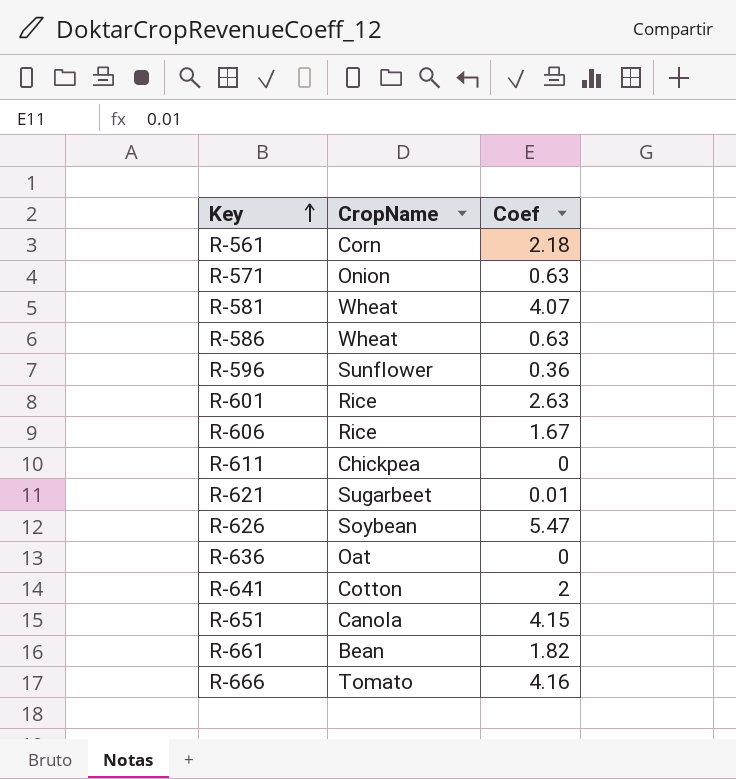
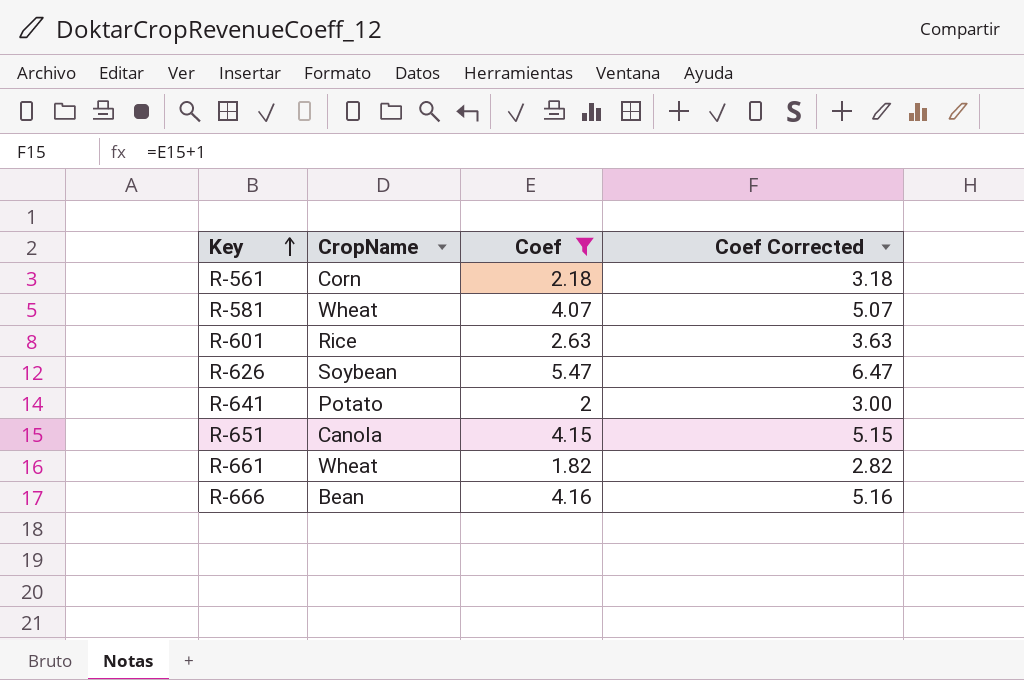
filter: none -> Coef >= 1.82
column Coef Corrected | formula: none -> [Coef] + 1
R-641 | CropName: Cotton -> Potato
R-661 | CropName: Bean -> Wheat
R-666 | CropName: Tomato -> Bean

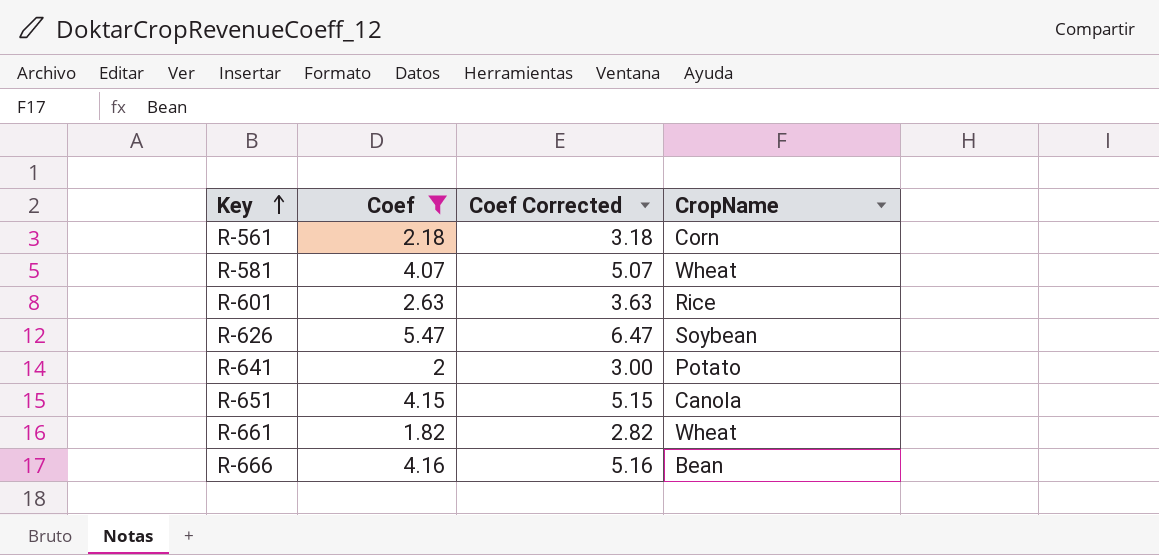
column CropName | position: 2 -> 4

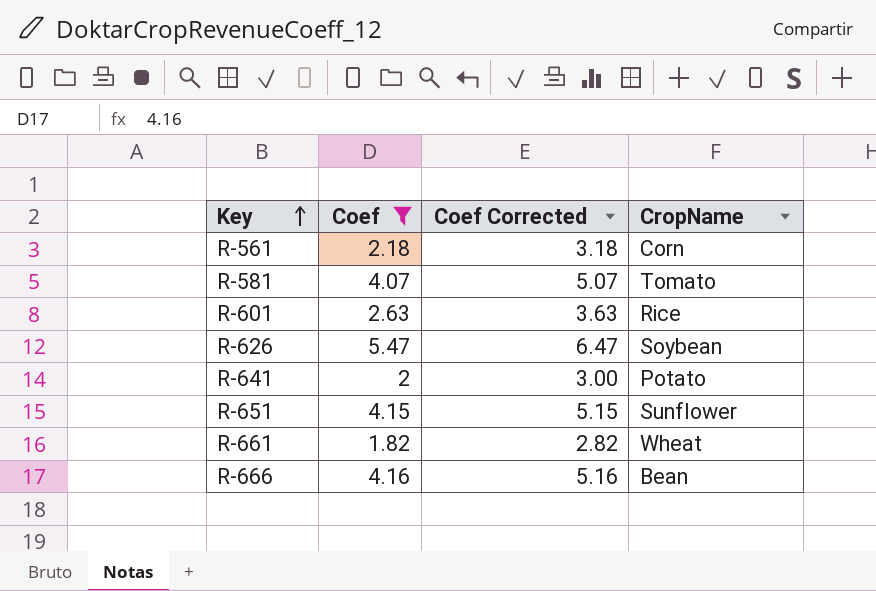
R-581 | CropName: Wheat -> Tomato
R-651 | CropName: Canola -> Sunflower

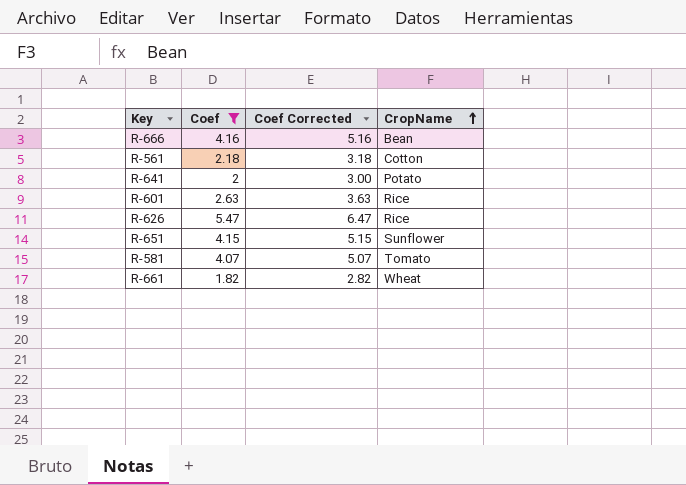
row order: Key ascending -> CropName ascending
R-561 | CropName: Corn -> Cotton
R-626 | CropName: Soybean -> Rice

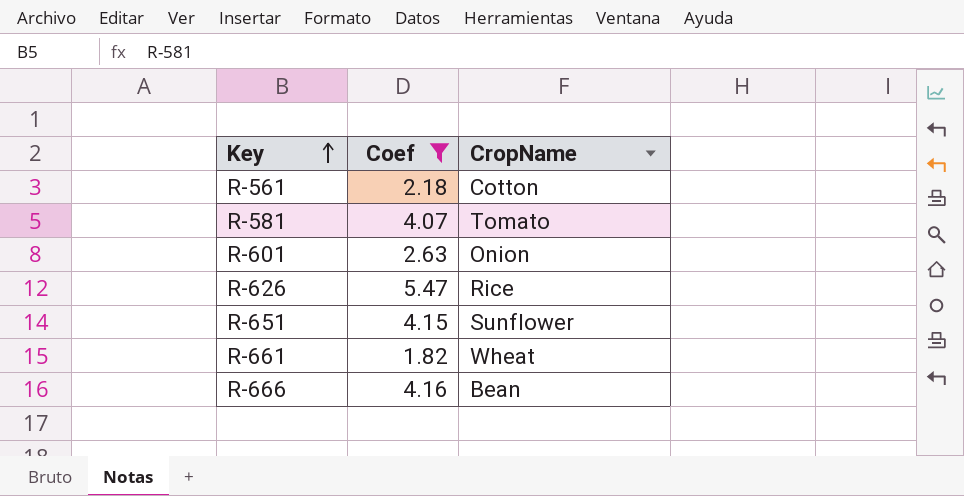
row order: CropName ascending -> Key ascending
column Coef Corrected | formula: [Coef] + 1 -> none
row R-641: 2 | 3.00 | Potato -> none
R-601 | CropName: Rice -> Onion

